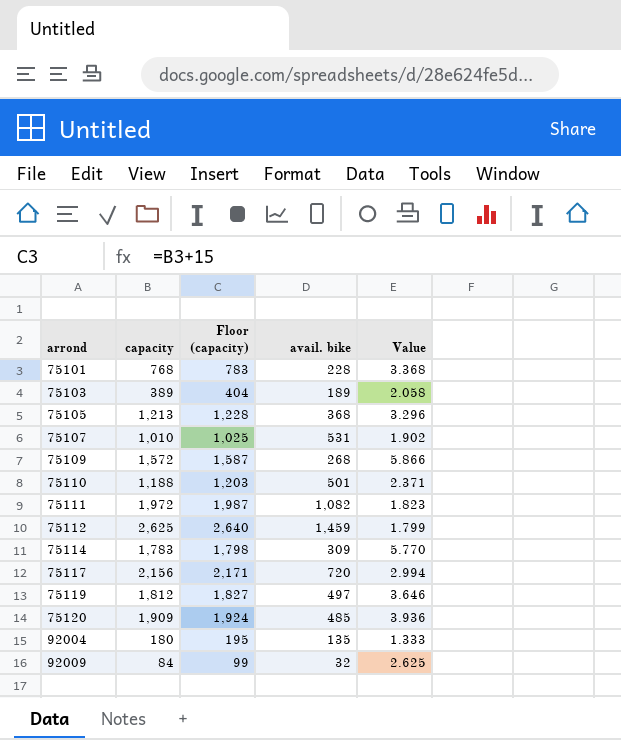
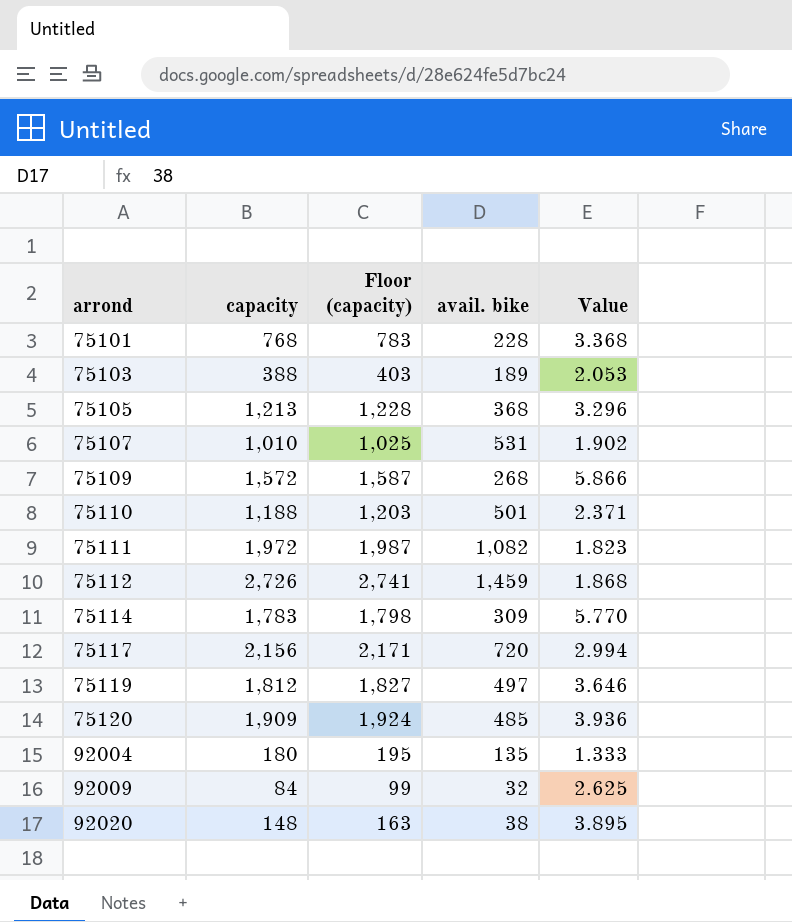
75103 | capacity: 389 -> 388
75103 | Floor (capacity): 404 -> 403
75103 | Value: 2.058 -> 2.053
75112 | capacity: 2,625 -> 2,726
75112 | Floor (capacity): 2,640 -> 2,741
75112 | Value: 1.799 -> 1.868
row 92020: none -> 148 | 163 | 38 | 3.895

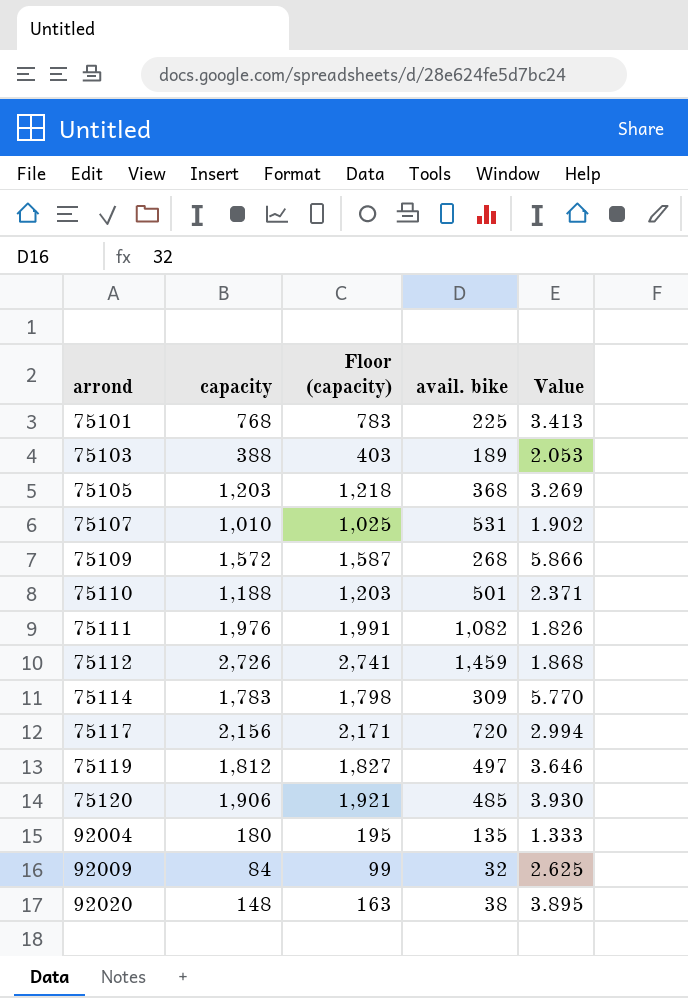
75101 | avail. bike: 228 -> 225
75101 | Value: 3.368 -> 3.413
75105 | capacity: 1,213 -> 1,203
75105 | Floor (capacity): 1,228 -> 1,218
75105 | Value: 3.296 -> 3.269
75111 | capacity: 1,972 -> 1,976
75111 | Floor (capacity): 1,987 -> 1,991
75111 | Value: 1.823 -> 1.826
75120 | capacity: 1,909 -> 1,906
75120 | Floor (capacity): 1,924 -> 1,921
75120 | Value: 3.936 -> 3.930

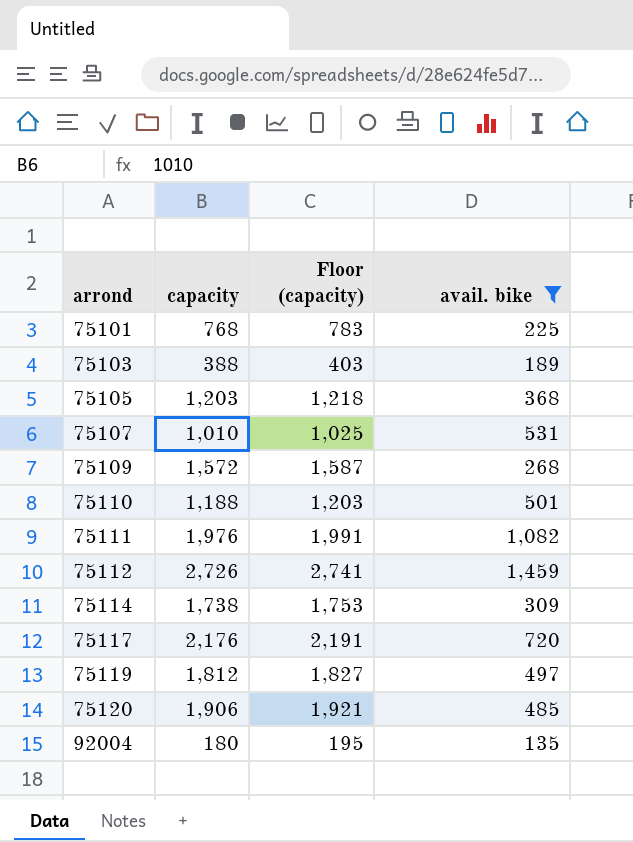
filter: none -> avail. bike >= 135
column Value | formula: [capacity] / [avail. bike] -> none
75114 | capacity: 1,783 -> 1,738
75114 | Floor (capacity): 1,798 -> 1,753
75117 | capacity: 2,156 -> 2,176
75117 | Floor (capacity): 2,171 -> 2,191

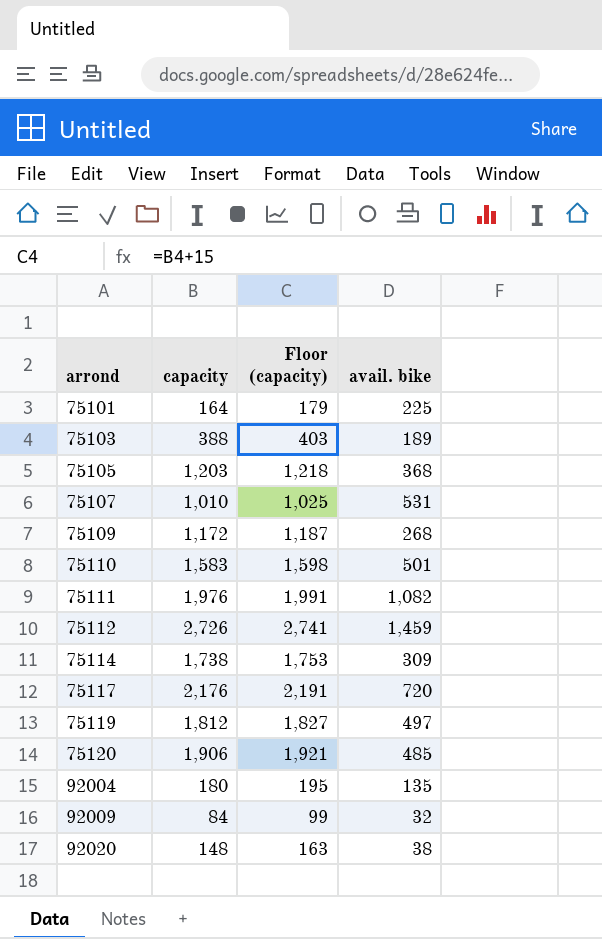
filter: avail. bike >= 135 -> none
75101 | capacity: 768 -> 164
75101 | Floor (capacity): 783 -> 179
75109 | capacity: 1,572 -> 1,172
75109 | Floor (capacity): 1,587 -> 1,187
75110 | capacity: 1,188 -> 1,583
75110 | Floor (capacity): 1,203 -> 1,598

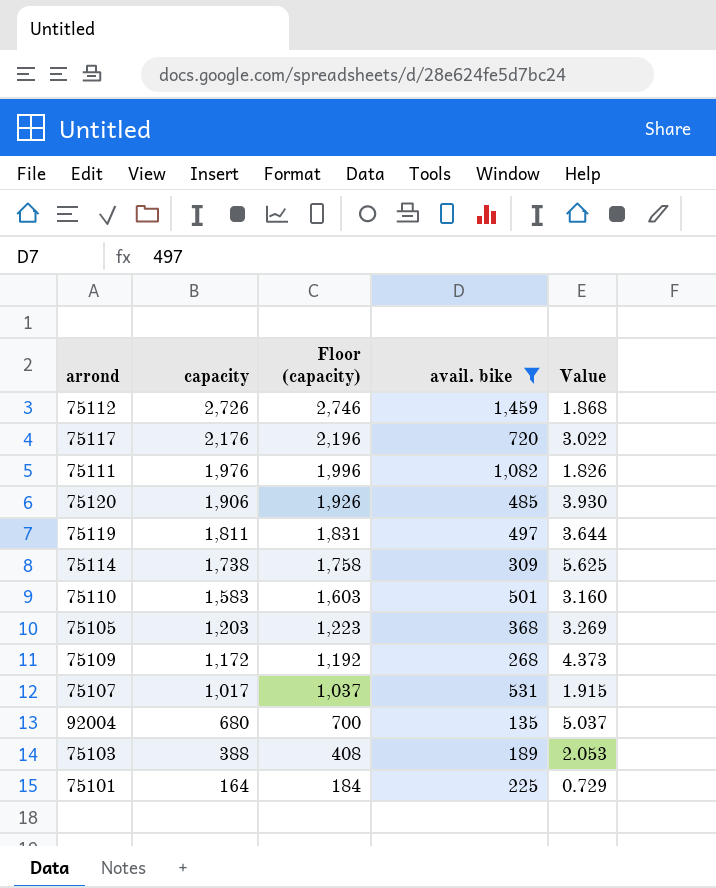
filter: none -> avail. bike >= 135
row order: arrond ascending -> capacity descending
column Floor (capacity) | formula: [capacity] + 15 -> [capacity] + 20
column Value | formula: none -> [capacity] / [avail. bike]
75119 | capacity: 1,812 -> 1,811
75107 | capacity: 1,010 -> 1,017
92004 | capacity: 180 -> 680

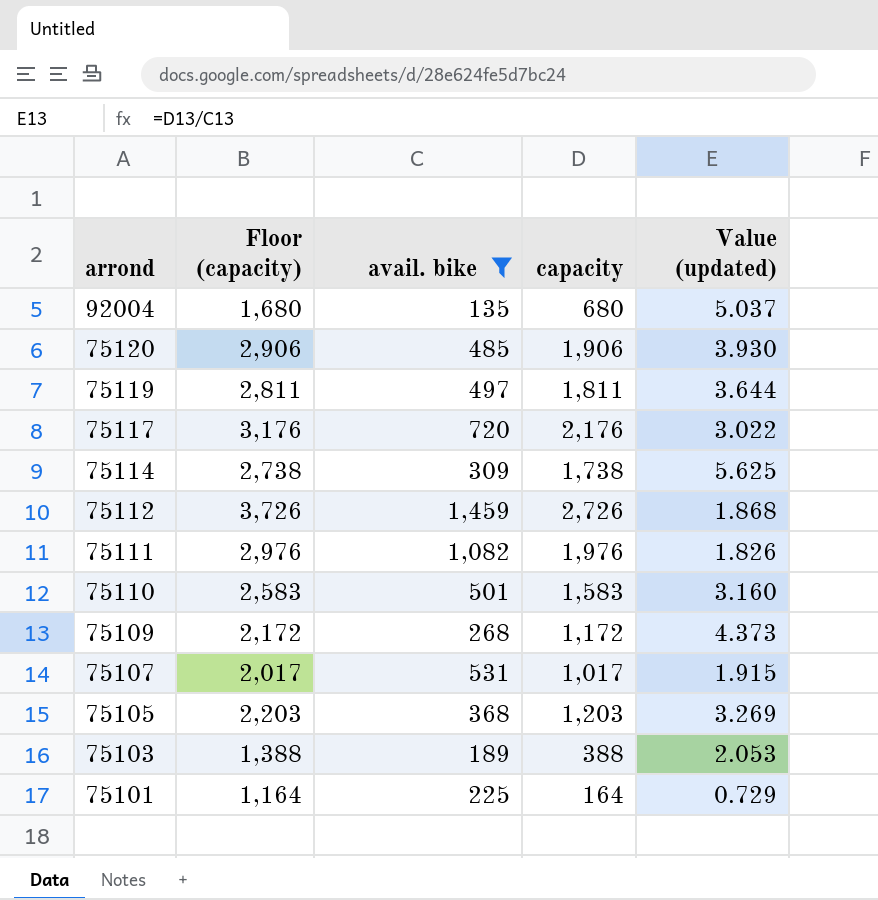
row order: capacity descending -> arrond descending
column Floor (capacity) | formula: [capacity] + 20 -> [capacity] + 1000
column capacity | position: 2 -> 4
column name: Value -> Value (updated)

